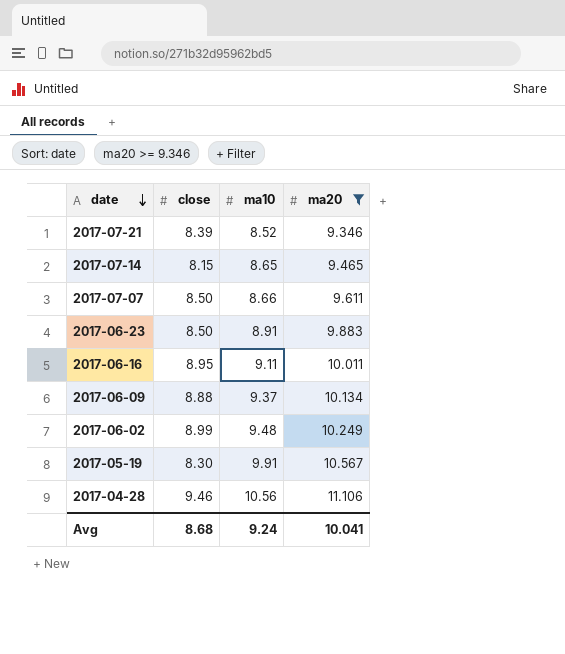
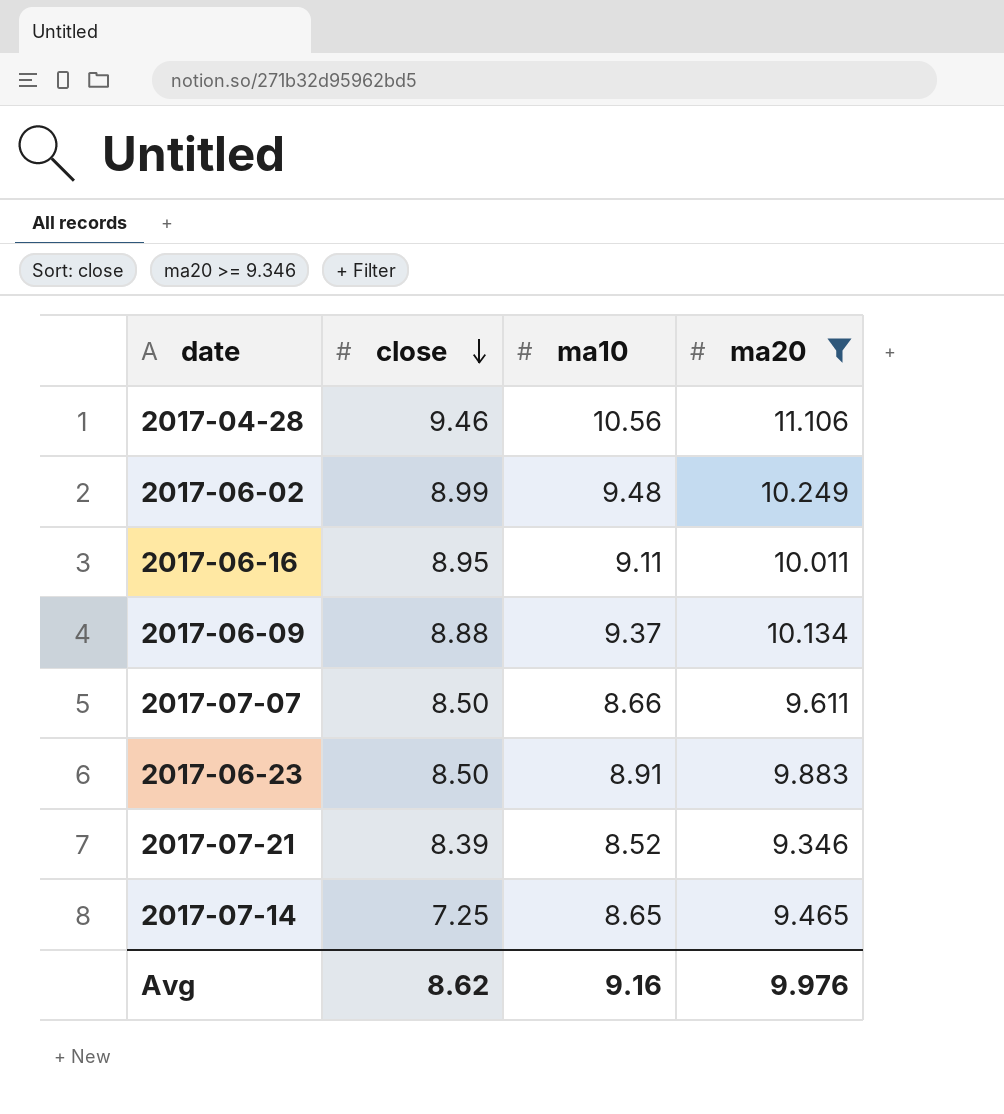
row order: date descending -> close descending
row 2017-05-19: 8.30 | 9.91 | 10.567 -> none
2017-07-14 | close: 8.15 -> 7.25
Avg | close: 8.68 -> 8.62
Avg | ma10: 9.24 -> 9.16
Avg | ma20: 10.041 -> 9.976

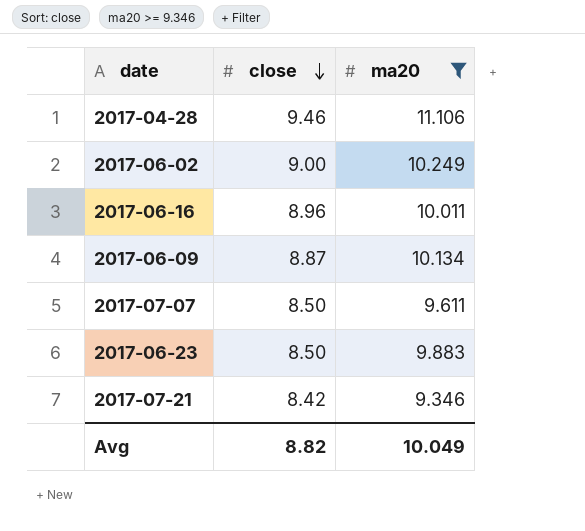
column ma10 | position: 3 -> none
row 2017-07-14: 7.25 | 8.65 | 9.465 -> none
2017-06-02 | close: 8.99 -> 9.00
2017-06-16 | close: 8.95 -> 8.96
2017-06-09 | close: 8.88 -> 8.87
2017-07-21 | close: 8.39 -> 8.42
Avg | close: 8.62 -> 8.82
Avg | ma20: 9.976 -> 10.049

